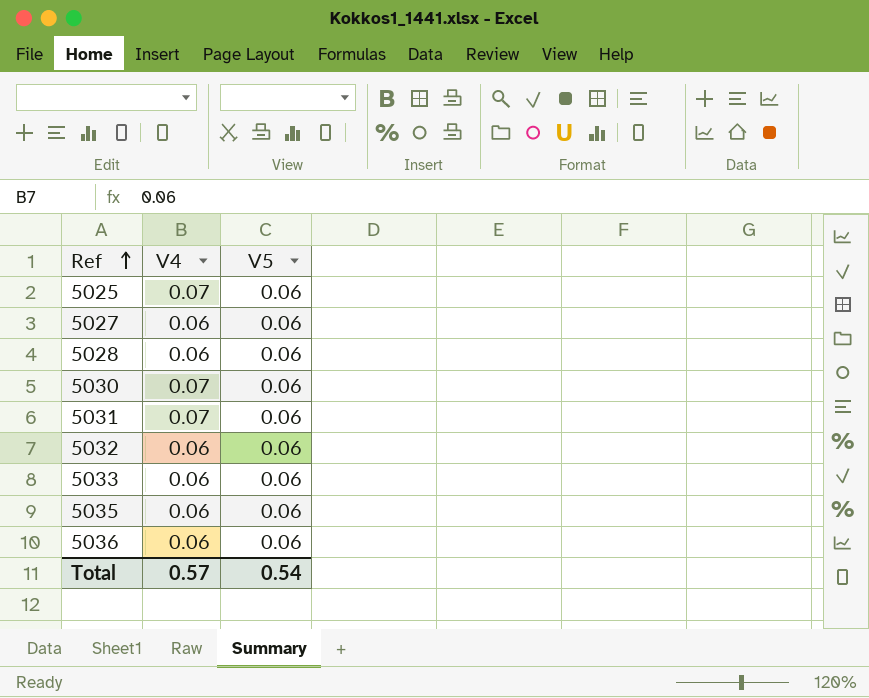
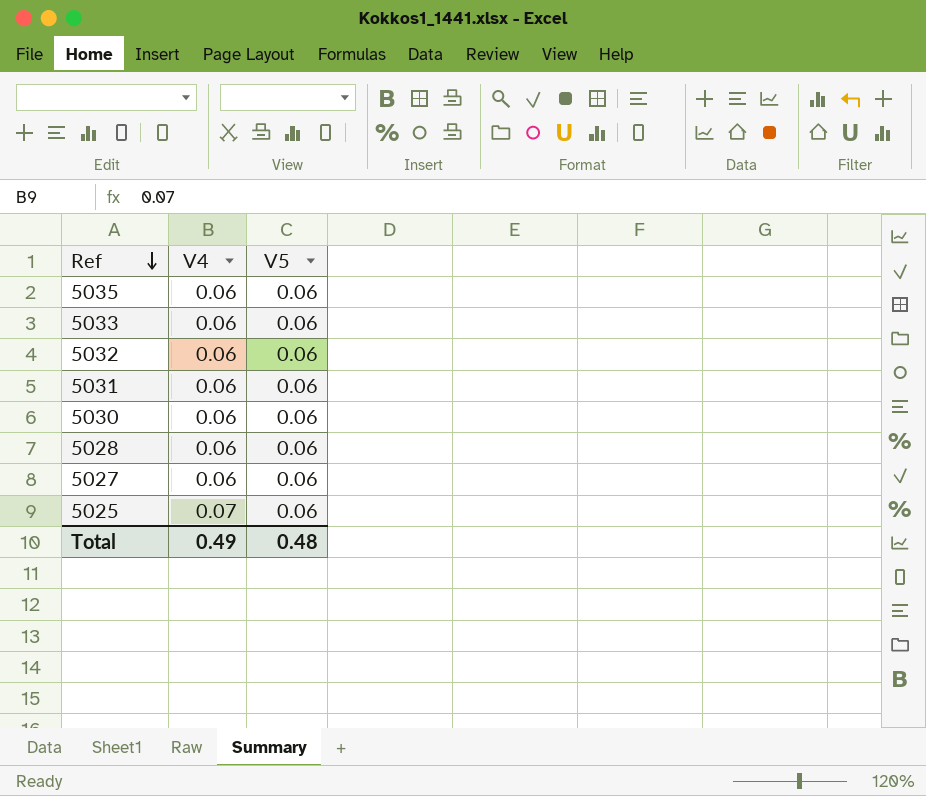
row order: Ref ascending -> Ref descending
row 5036: 0.06 | 0.06 -> none
5031 | V4: 0.07 -> 0.06
5030 | V4: 0.07 -> 0.06
Total | V4: 0.57 -> 0.49
Total | V5: 0.54 -> 0.48

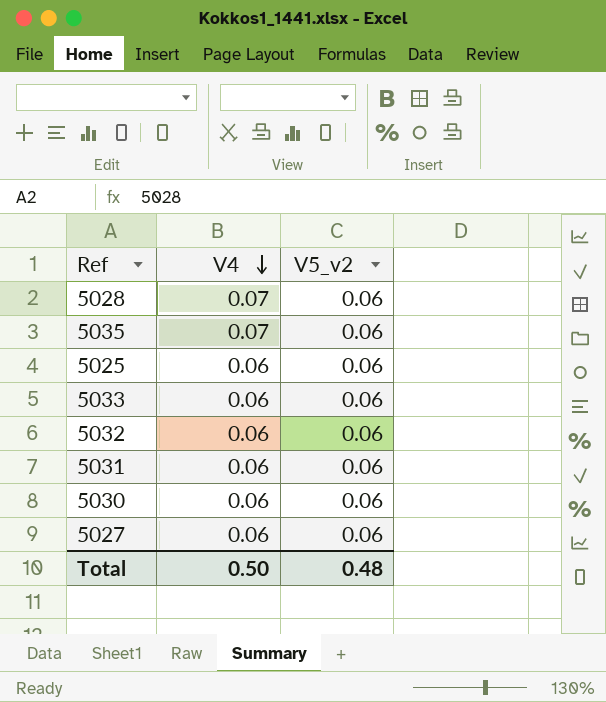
row order: Ref descending -> V4 descending
column name: V5 -> V5_v2
5028 | V4: 0.06 -> 0.07
5035 | V4: 0.06 -> 0.07
5025 | V4: 0.07 -> 0.06
Total | V4: 0.49 -> 0.50

